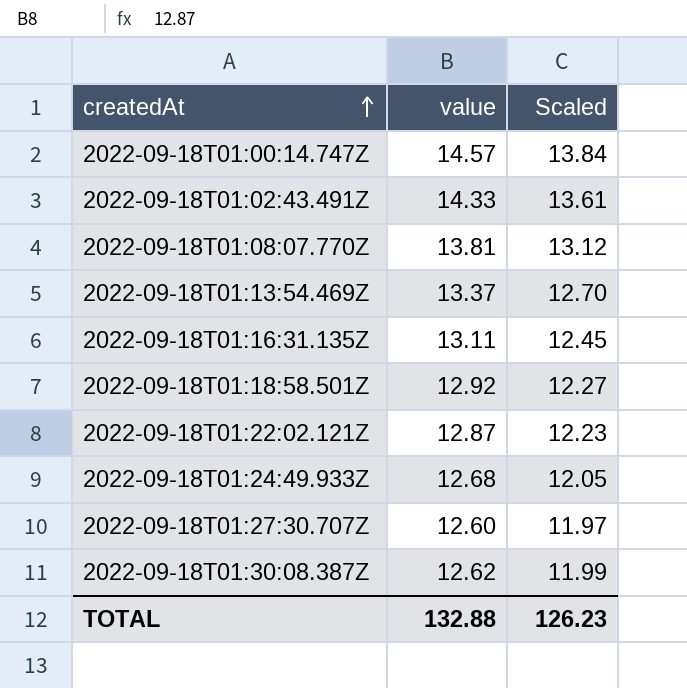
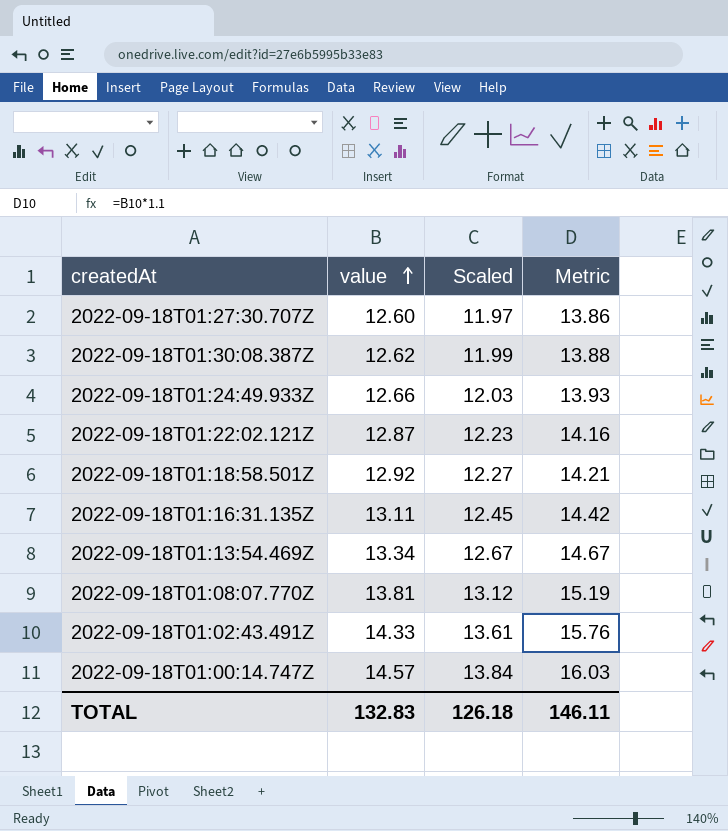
row order: createdAt ascending -> value ascending
column Metric | formula: none -> [value] * 1.1
2022-09-18T01:24:49.933Z | value: 12.68 -> 12.66
2022-09-18T01:24:49.933Z | Scaled: 12.05 -> 12.03
2022-09-18T01:13:54.469Z | value: 13.37 -> 13.34
2022-09-18T01:13:54.469Z | Scaled: 12.70 -> 12.67
TOTAL | value: 132.88 -> 132.83
TOTAL | Scaled: 126.23 -> 126.18

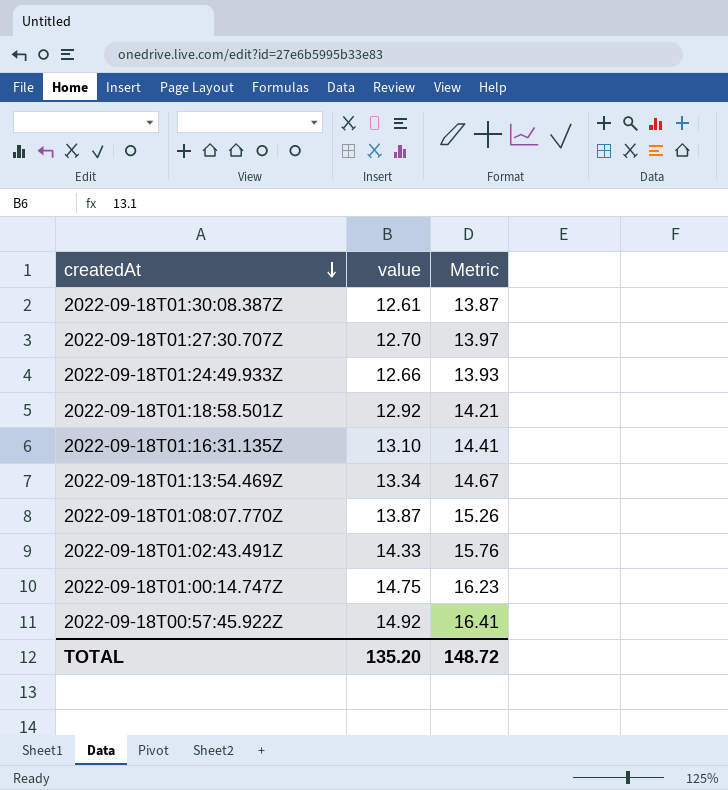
row order: value ascending -> createdAt descending
column Scaled | formula: [value] * 0.95 -> none
row 2022-09-18T01:22:02.121Z: 12.87 | 12.23 | 14.16 -> none
2022-09-18T01:30:08.387Z | value: 12.62 -> 12.61
2022-09-18T01:30:08.387Z | Metric: 13.88 -> 13.87
2022-09-18T01:27:30.707Z | value: 12.60 -> 12.70
2022-09-18T01:27:30.707Z | Metric: 13.86 -> 13.97
2022-09-18T01:16:31.135Z | value: 13.11 -> 13.10
2022-09-18T01:16:31.135Z | Metric: 14.42 -> 14.41
2022-09-18T01:08:07.770Z | value: 13.81 -> 13.87
2022-09-18T01:08:07.770Z | Metric: 15.19 -> 15.26
2022-09-18T01:00:14.747Z | value: 14.57 -> 14.75
2022-09-18T01:00:14.747Z | Metric: 16.03 -> 16.23
row 2022-09-18T00:57:45.922Z: none -> 14.92 | 16.41
TOTAL | value: 132.83 -> 135.20
TOTAL | Metric: 146.11 -> 148.72

